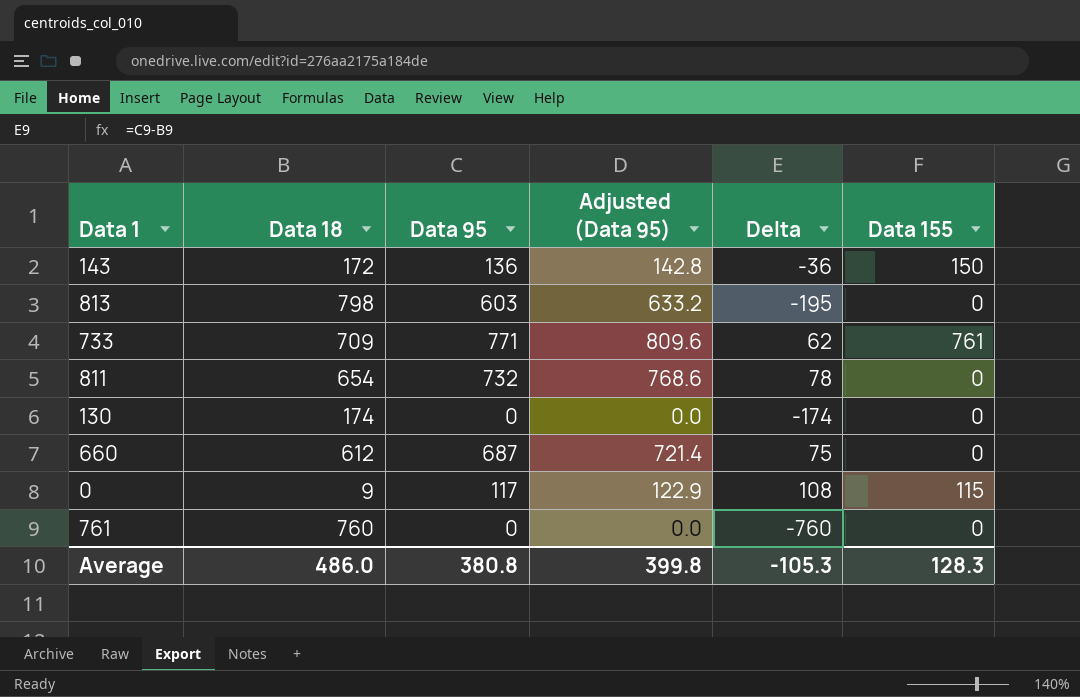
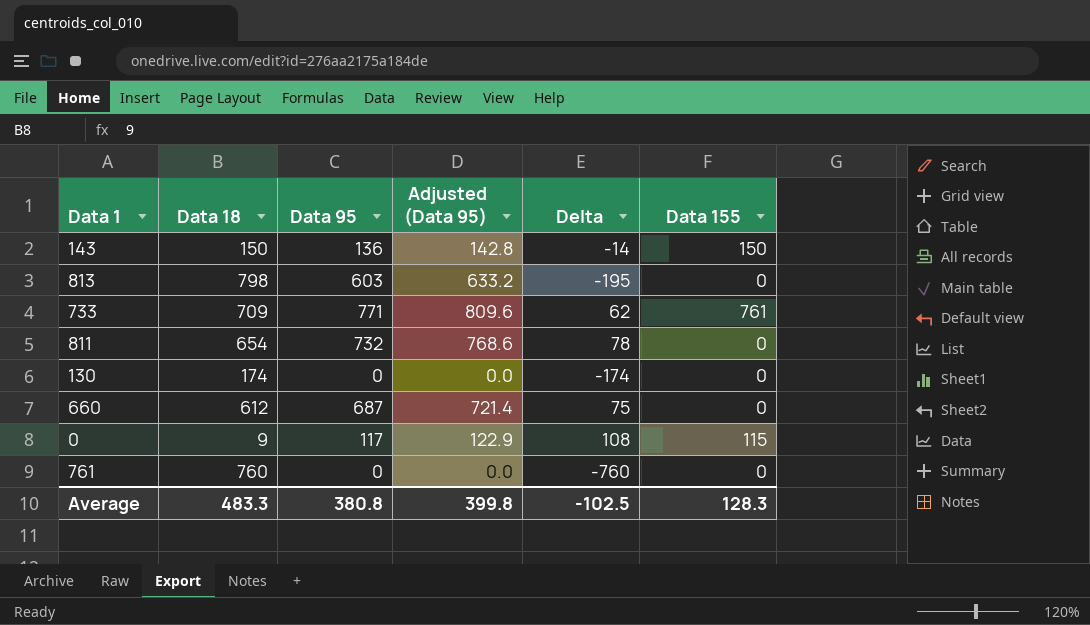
143 | Data 18: 172 -> 150
143 | Delta: -36 -> -14
Average | Data 18: 486.0 -> 483.3
Average | Delta: -105.3 -> -102.5

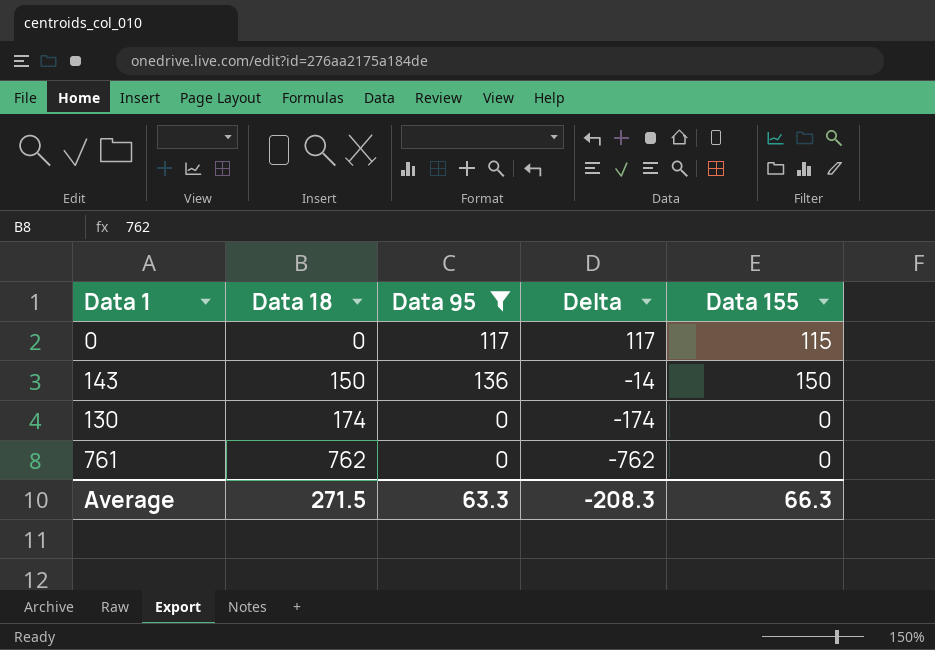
filter: none -> Data 95 <= 136
row order: none -> Data 18 ascending
column Adjusted (Data 95) | formula: [Data 95] * 1.05 -> none
0 | Data 18: 9 -> 0
0 | Delta: 108 -> 117
761 | Data 18: 760 -> 762
761 | Delta: -760 -> -762
Average | Data 18: 483.3 -> 271.5
Average | Data 95: 380.8 -> 63.3
Average | Delta: -102.5 -> -208.3
Average | Data 155: 128.3 -> 66.3

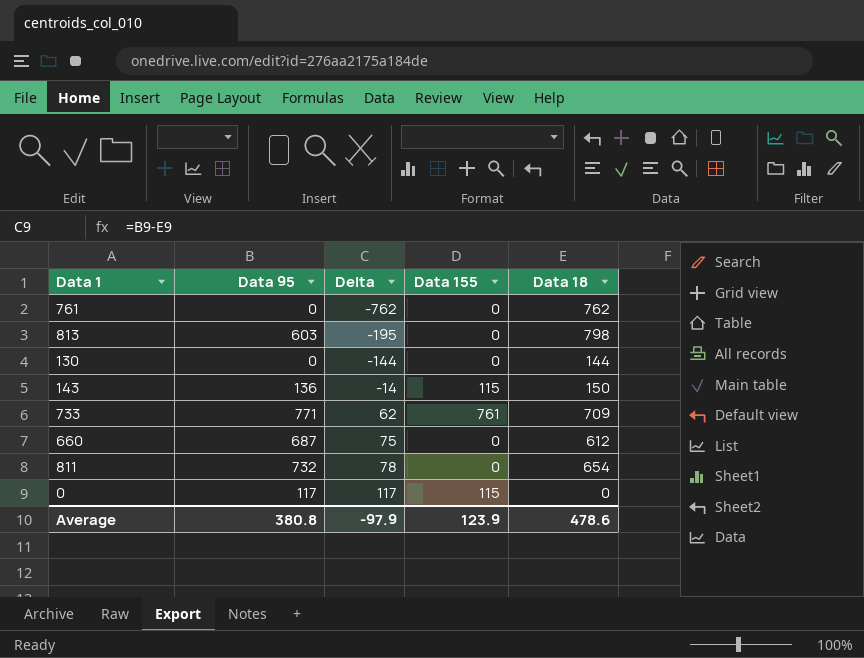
filter: Data 95 <= 136 -> none
row order: Data 18 ascending -> Delta ascending
column Data 18 | position: 2 -> 5
130 | Delta: -174 -> -144
130 | Data 18: 174 -> 144
143 | Data 155: 150 -> 115
Average | Data 95: 63.3 -> 380.8
Average | Delta: -208.3 -> -97.9
Average | Data 155: 66.3 -> 123.9
Average | Data 18: 271.5 -> 478.6

